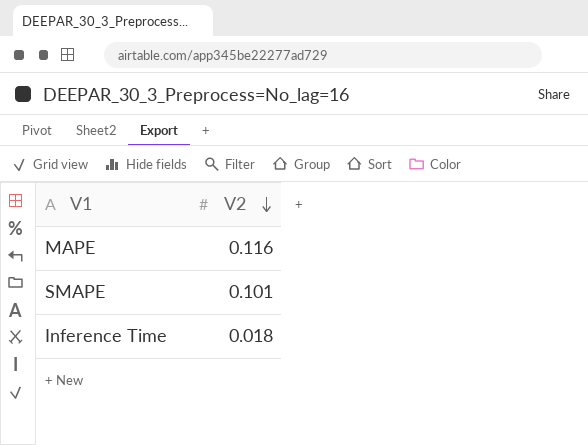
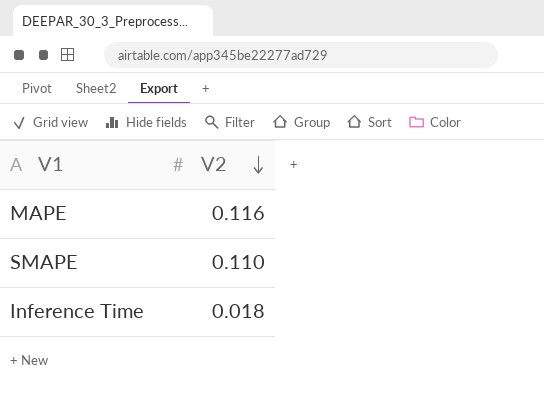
SMAPE | V2: 0.101 -> 0.110

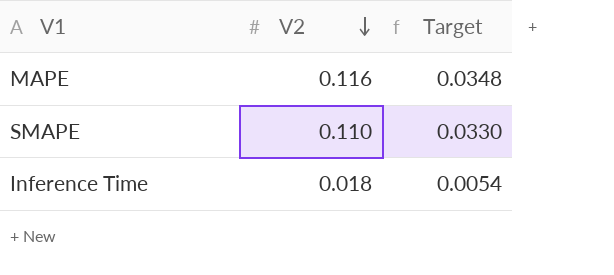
column Target | formula: none -> [V2] * 0.3

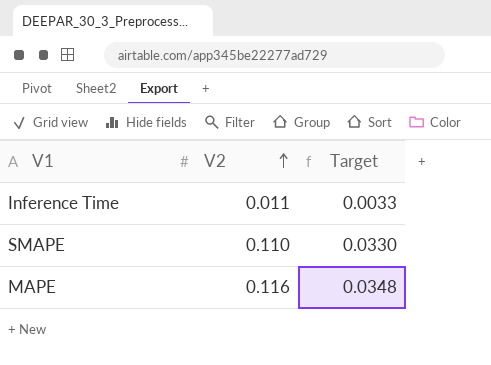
row order: V2 descending -> V2 ascending
Inference Time | V2: 0.018 -> 0.011
Inference Time | Target: 0.0054 -> 0.0033

